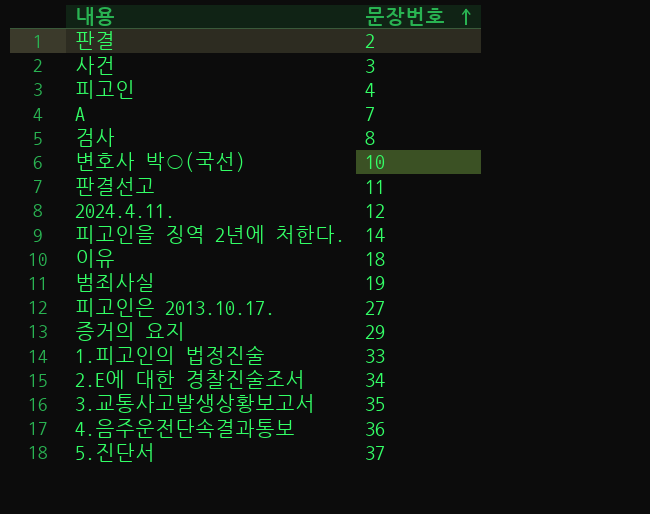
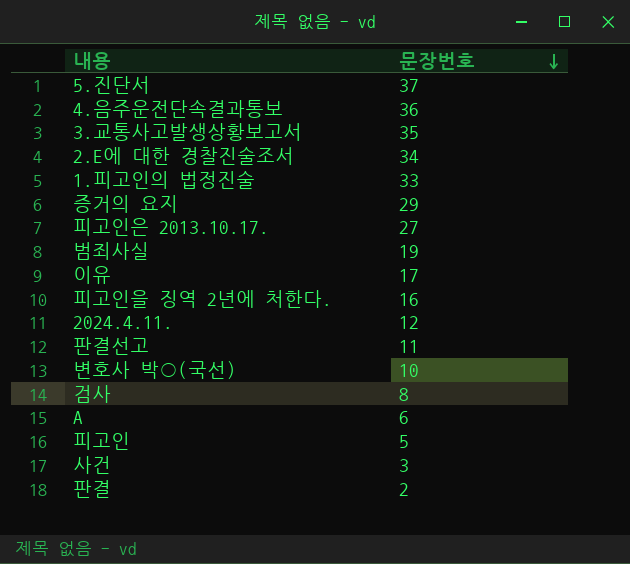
row order: 문장번호 ascending -> 문장번호 descending
이유 | 문장번호: 18 -> 17
피고인을 징역 2년에 처한다. | 문장번호: 14 -> 16
A | 문장번호: 7 -> 6
피고인 | 문장번호: 4 -> 5

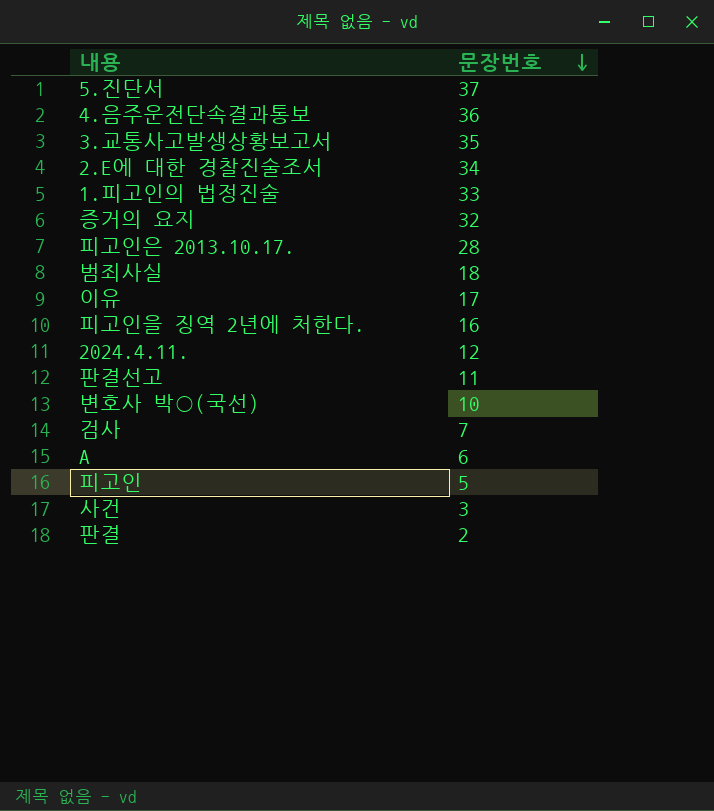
증거의 요지 | 문장번호: 29 -> 32
피고인은 2013.10.17. | 문장번호: 27 -> 28
범죄사실 | 문장번호: 19 -> 18
검사 | 문장번호: 8 -> 7

